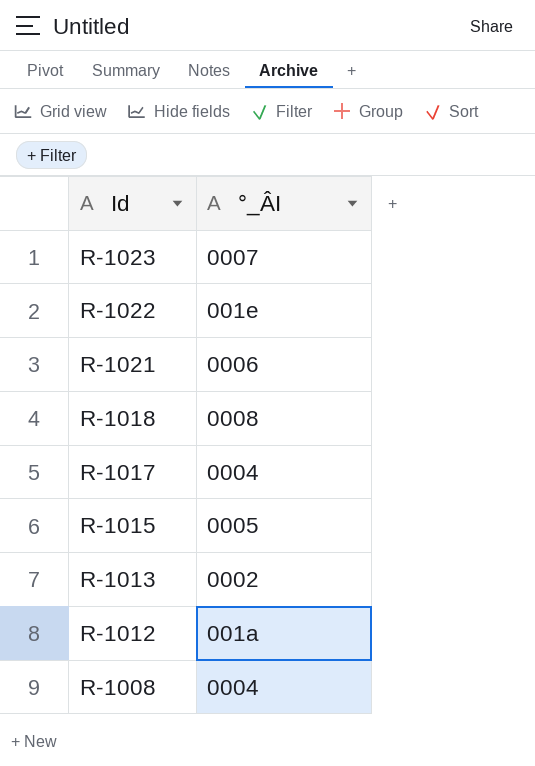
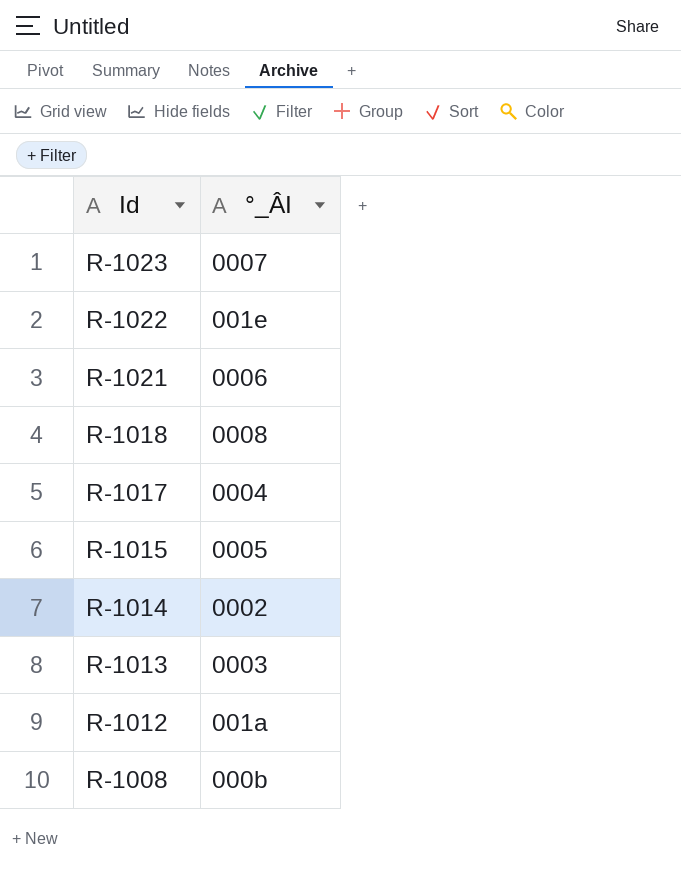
row R-1014: none -> 0002
R-1013 | °_ÂI: 0002 -> 0003
R-1008 | °_ÂI: 0004 -> 000b

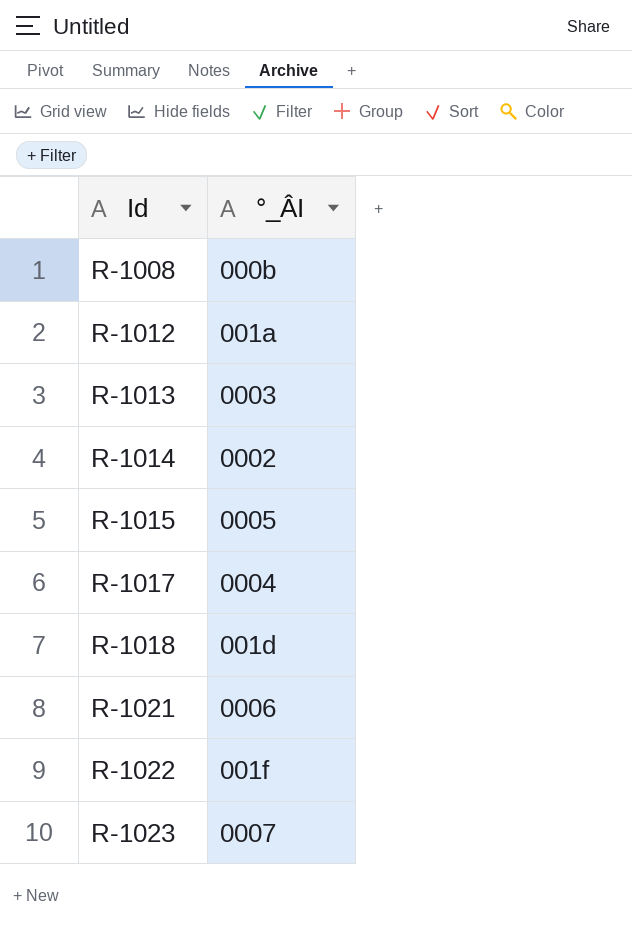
row order: Id descending -> Id ascending
R-1018 | °_ÂI: 0008 -> 001d
R-1022 | °_ÂI: 001e -> 001f

